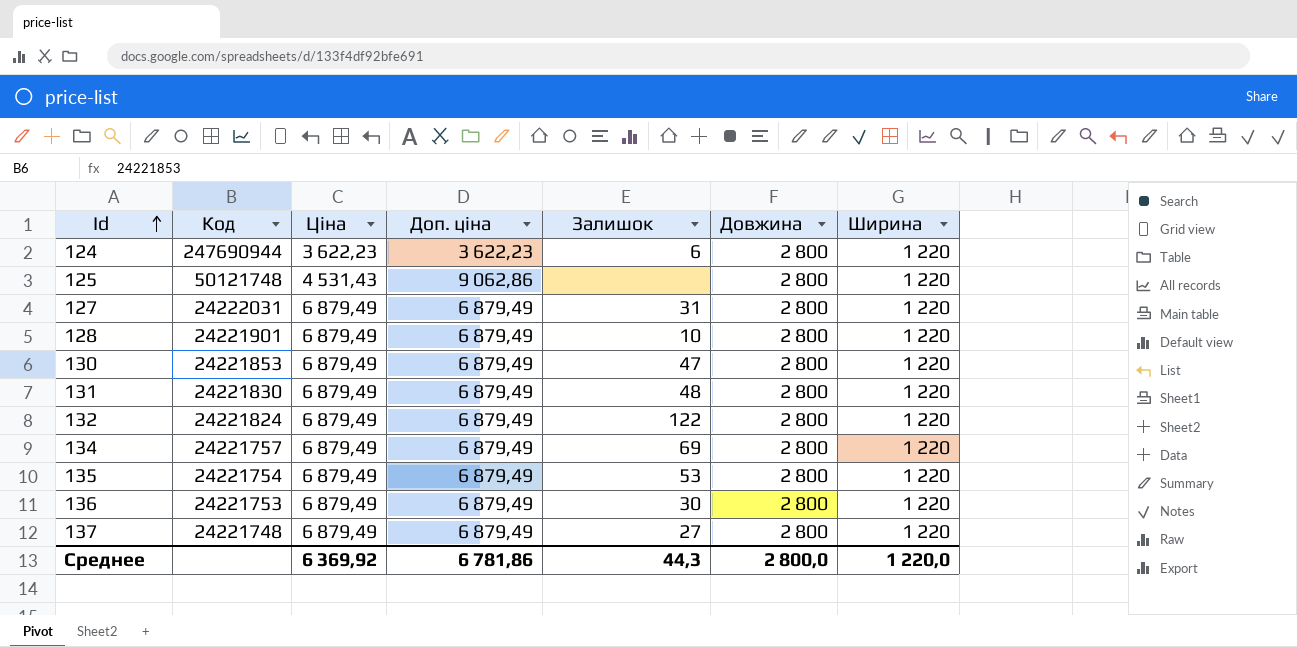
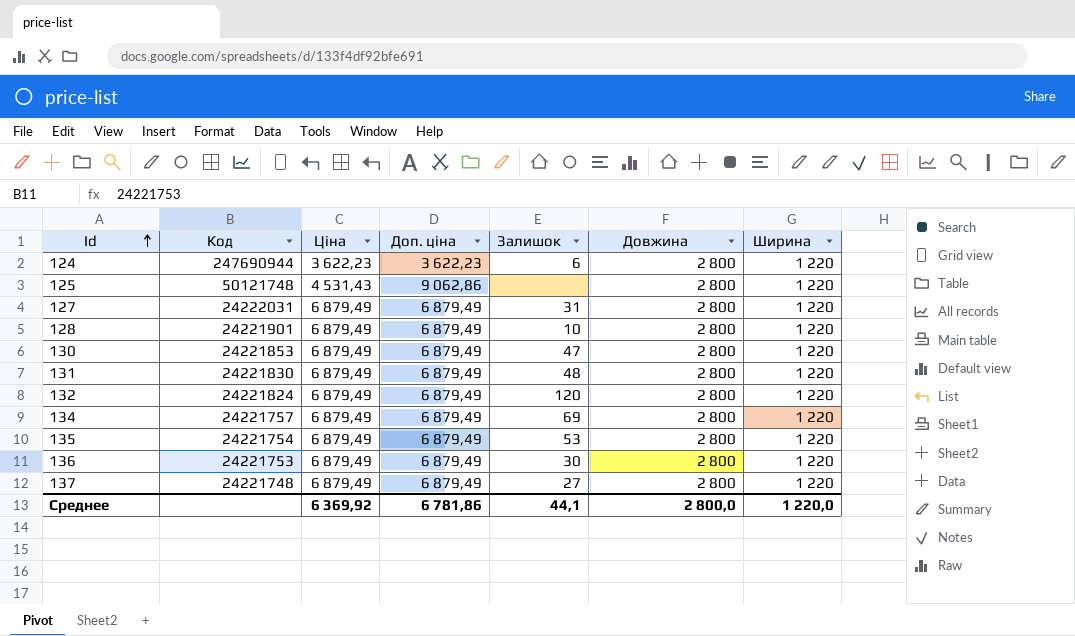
132 | Залишок: 122 -> 120
Среднее | Залишок: 44,3 -> 44,1

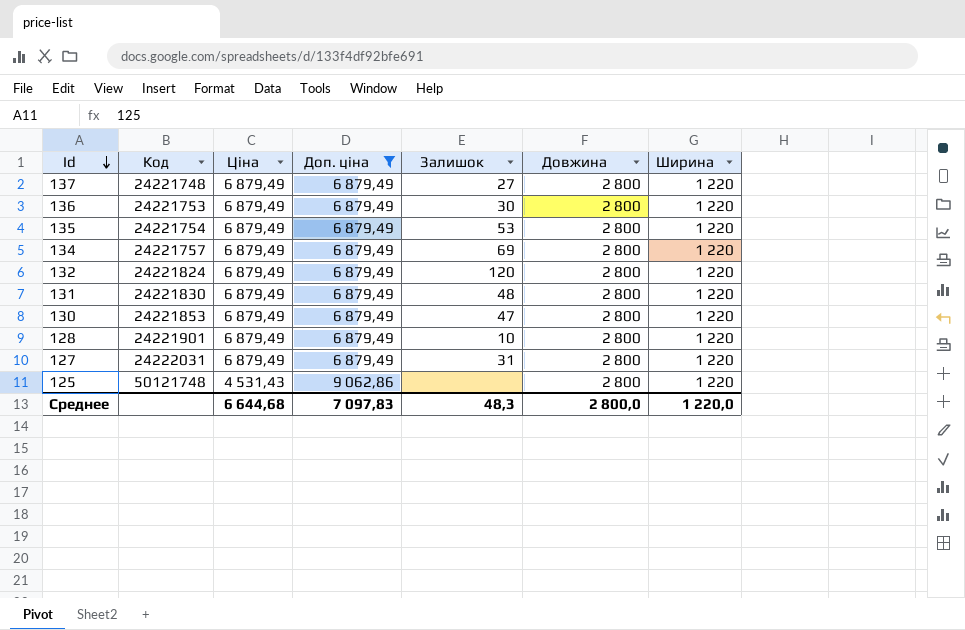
filter: none -> Доп. ціна != 3 622,23
row order: Id ascending -> Id descending
Среднее | Ціна: 6 369,92 -> 6 644,68
Среднее | Доп. ціна: 6 781,86 -> 7 097,83
Среднее | Залишок: 44,1 -> 48,3

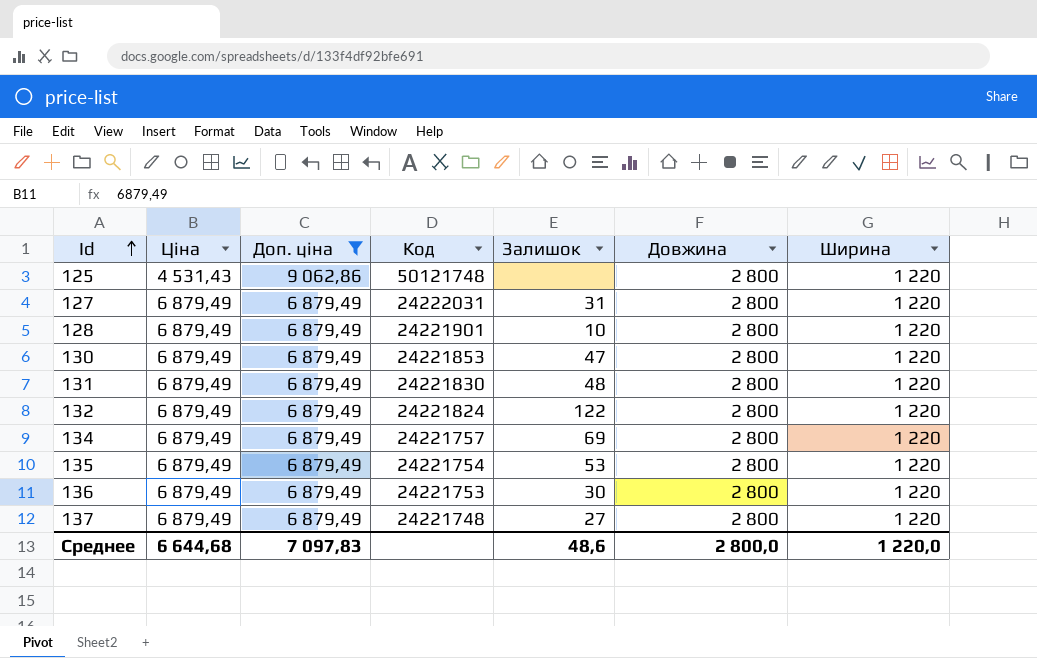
row order: Id descending -> Id ascending
column Код | position: 2 -> 4
132 | Залишок: 120 -> 122
Среднее | Залишок: 48,3 -> 48,6

